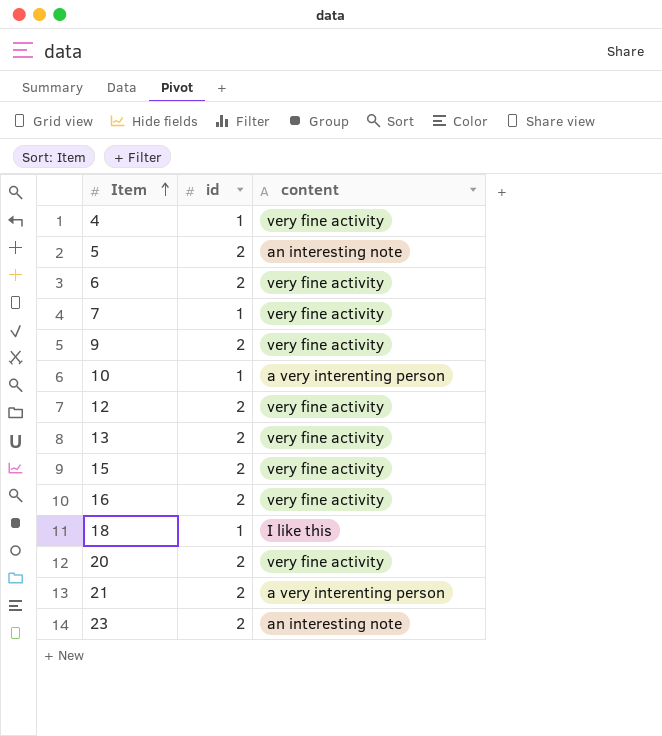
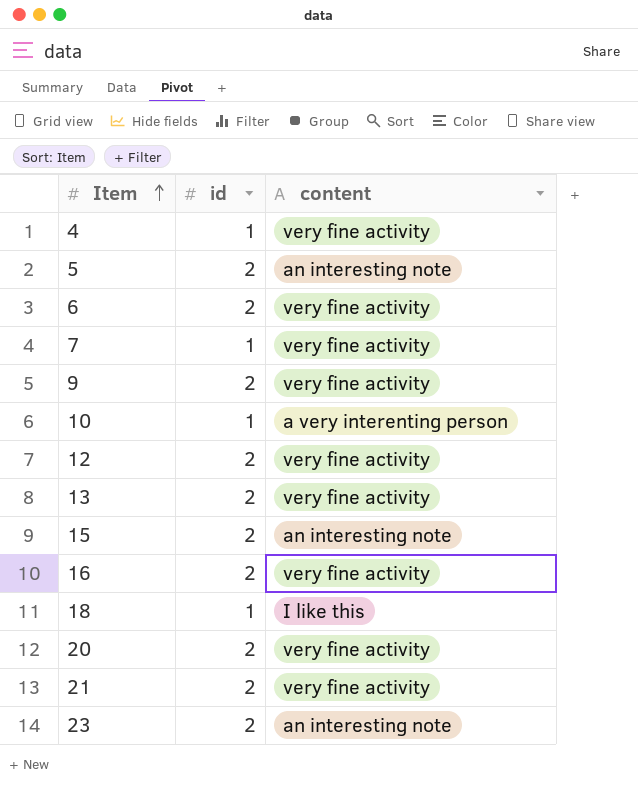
15 | content: very fine activity -> an interesting note
21 | content: a very interenting person -> very fine activity

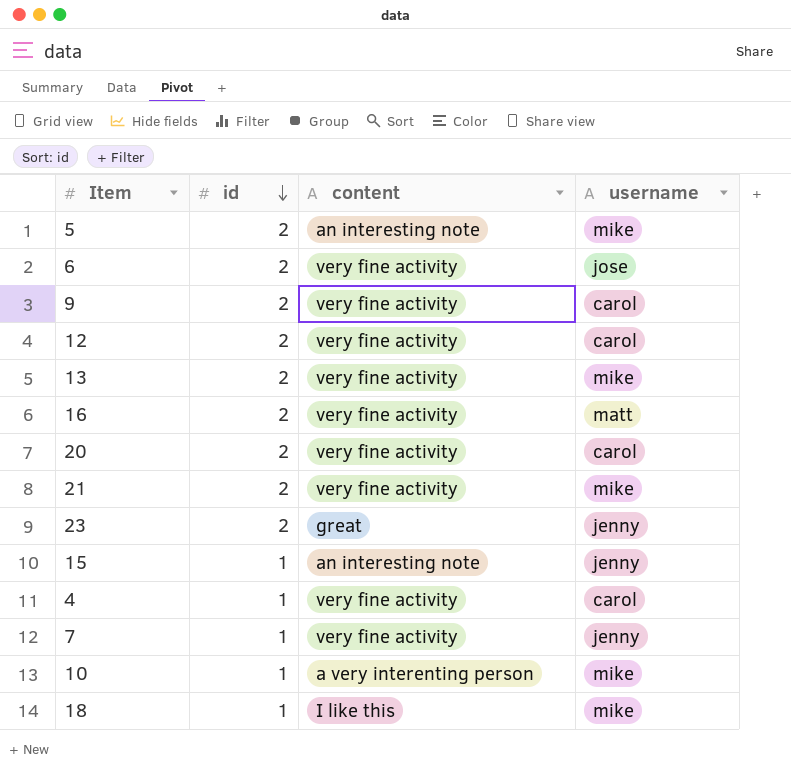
row order: Item ascending -> id descending
column username | position: none -> 4
23 | content: an interesting note -> great
15 | id: 2 -> 1

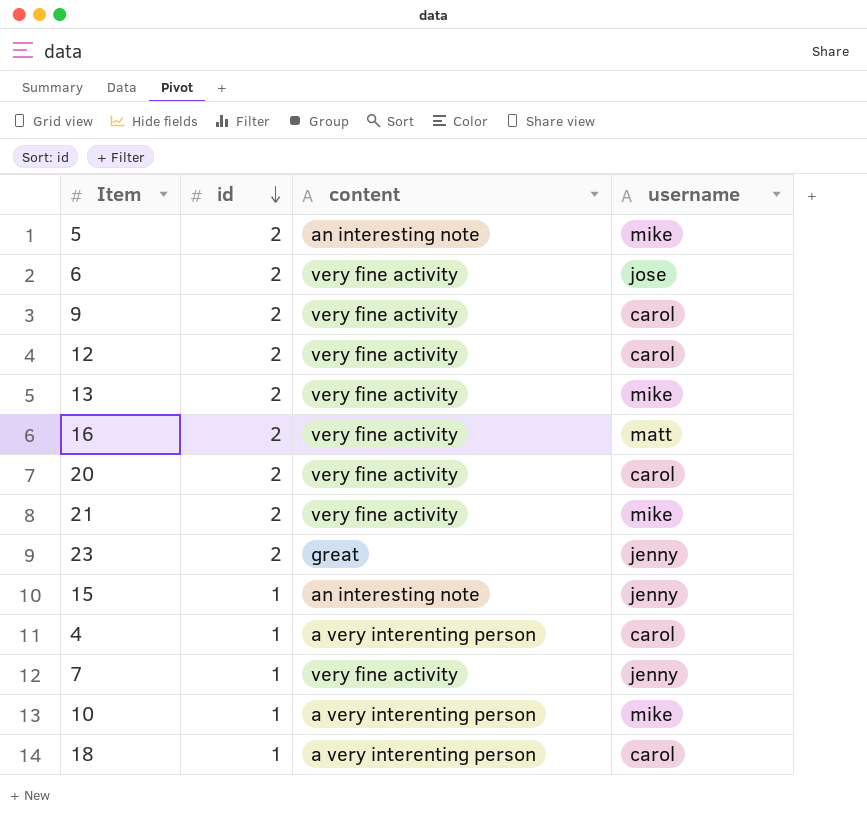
4 | content: very fine activity -> a very interenting person
18 | content: I like this -> a very interenting person
18 | username: mike -> carol

